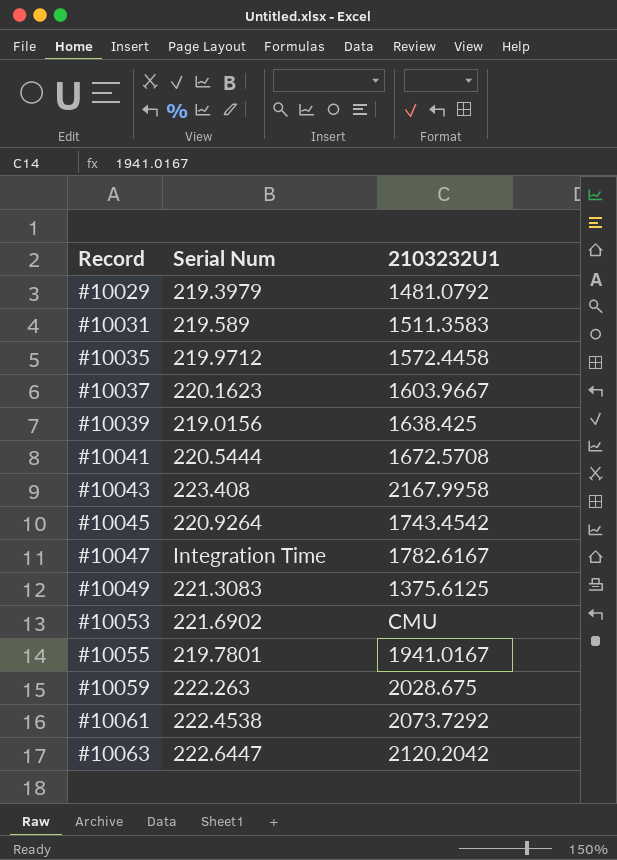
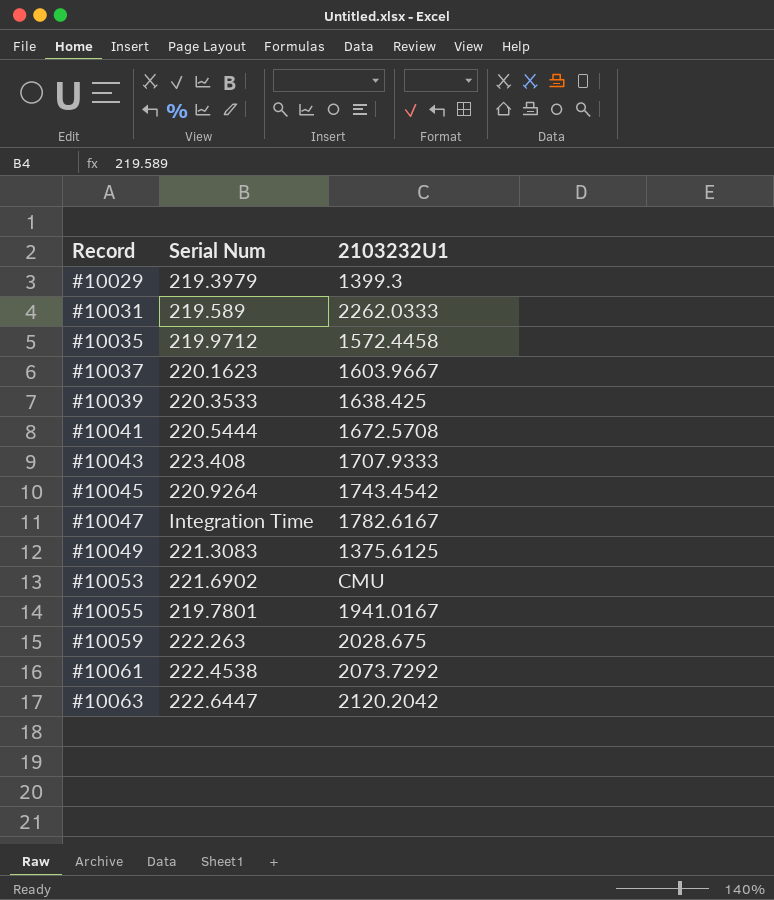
#10029 | 2103232U1: 1481.0792 -> 1399.3
#10031 | 2103232U1: 1511.3583 -> 2262.0333
#10039 | Serial Num: 219.0156 -> 220.3533
#10043 | 2103232U1: 2167.9958 -> 1707.9333

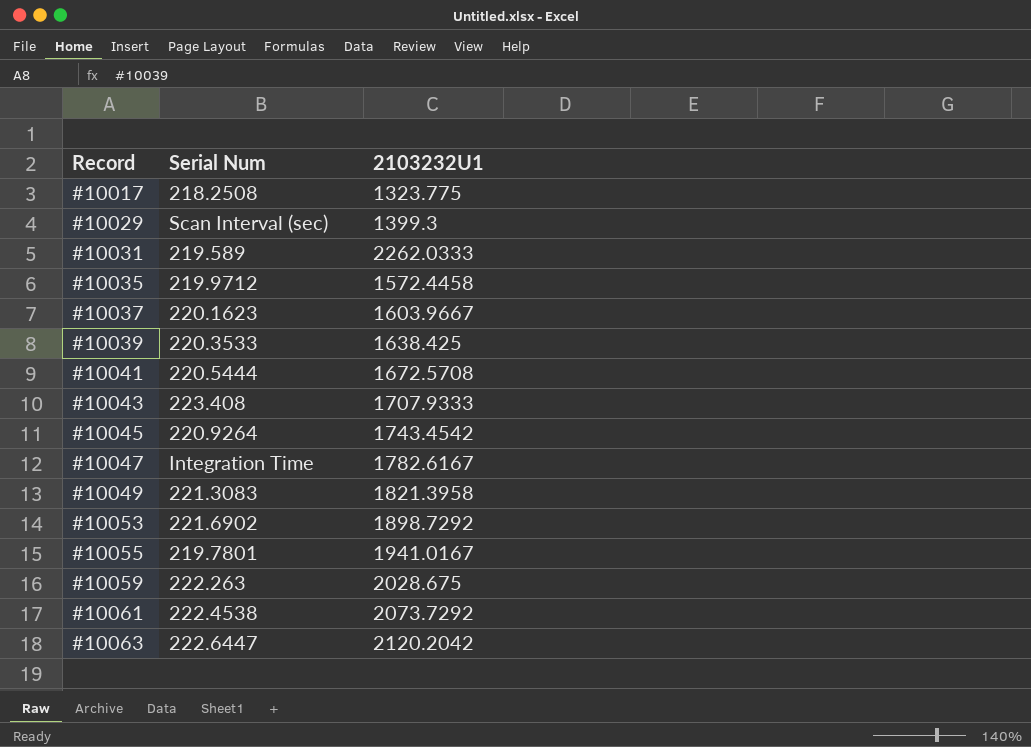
row #10017: none -> 218.2508 | 1323.775
#10029 | Serial Num: 219.3979 -> Scan Interval (sec)
#10049 | 2103232U1: 1375.6125 -> 1821.3958
#10053 | 2103232U1: CMU -> 1898.7292

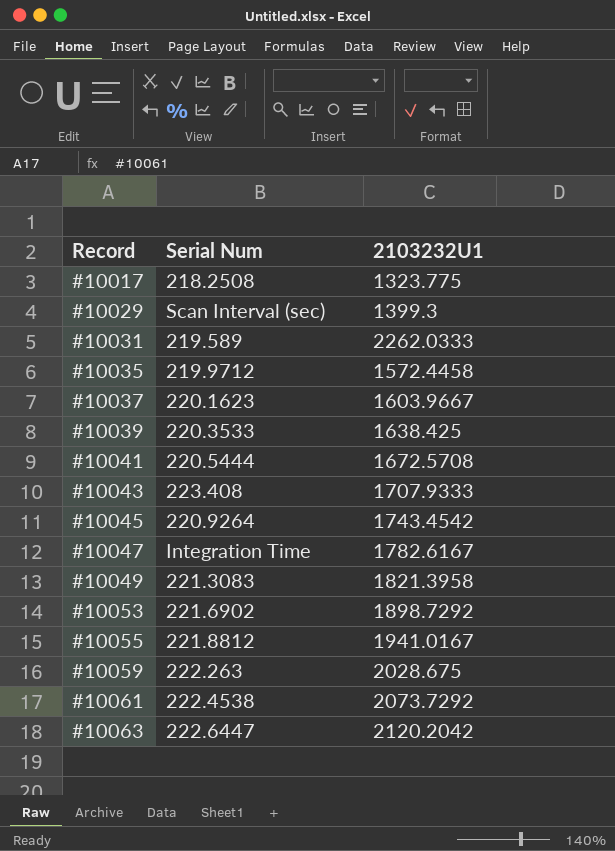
#10055 | Serial Num: 219.7801 -> 221.8812

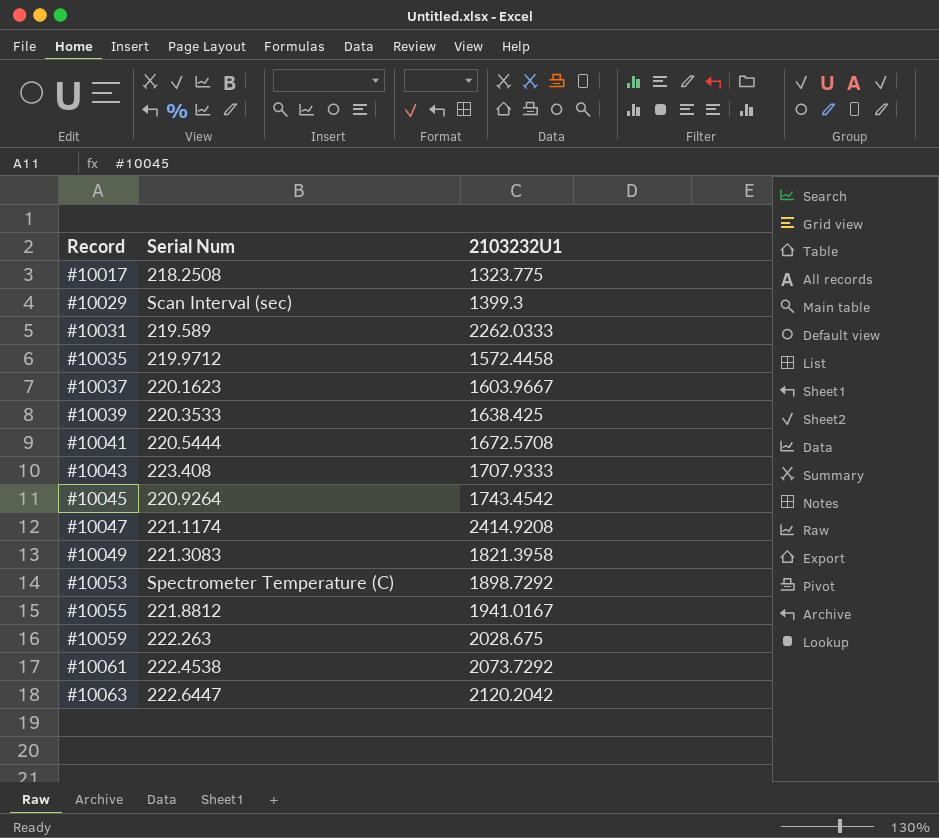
#10047 | Serial Num: Integration Time -> 221.1174
#10047 | 2103232U1: 1782.6167 -> 2414.9208
#10053 | Serial Num: 221.6902 -> Spectrometer Temperature (C)

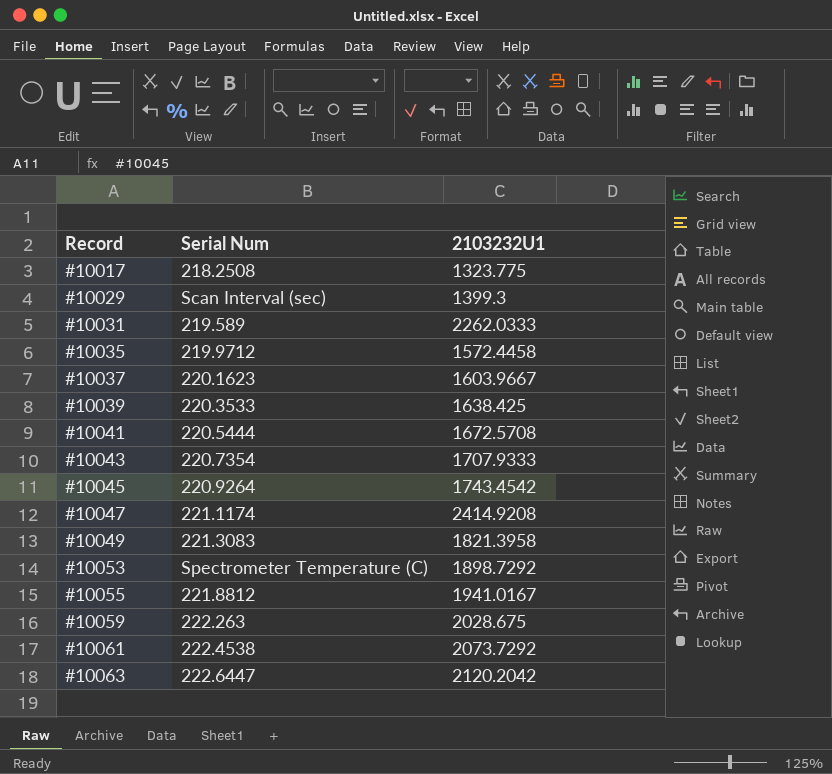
#10043 | Serial Num: 223.408 -> 220.7354

